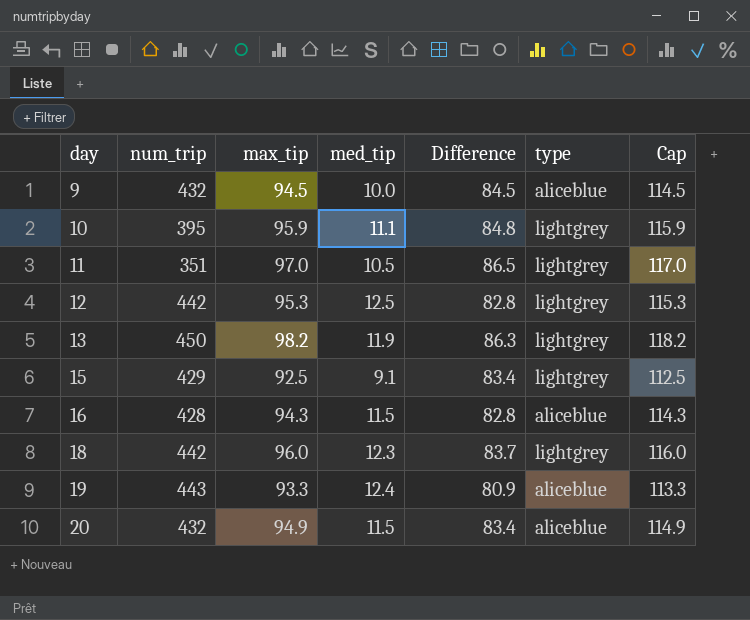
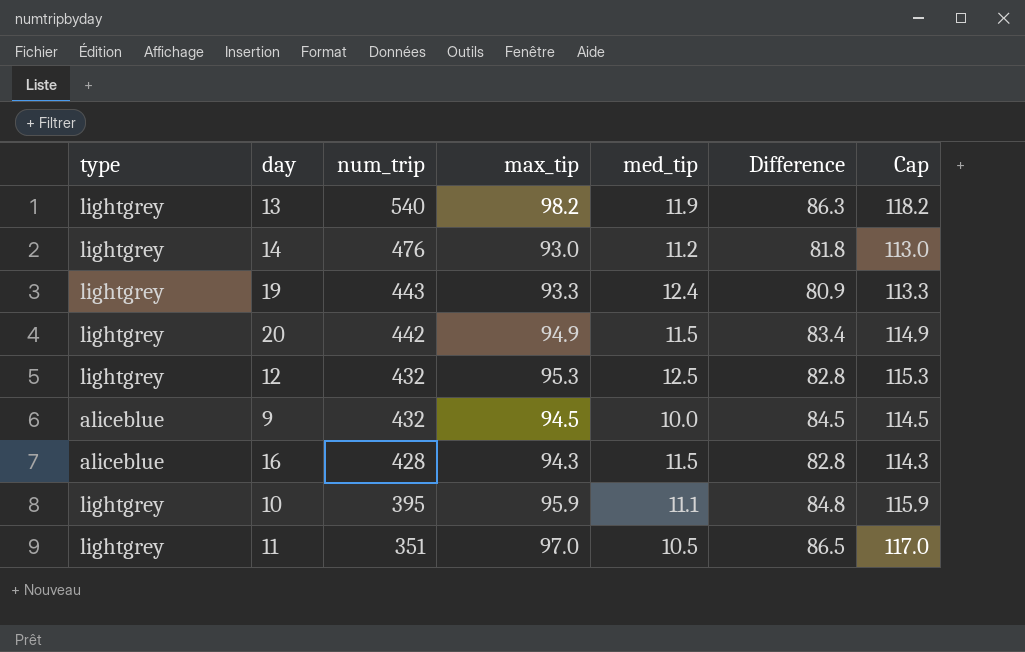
row order: day ascending -> num_trip descending
column type | position: 6 -> 1
row 15: 429 | 92.5 | 9.1 | 83.4 | lightgrey | 112.5 -> none
row 18: 442 | 96.0 | 12.3 | 83.7 | lightgrey | 116.0 -> none
13 | num_trip: 450 -> 540
row 14: none -> lightgrey | 476 | 93.0 | 11.2 | 81.8 | 113.0
19 | type: aliceblue -> lightgrey
20 | type: aliceblue -> lightgrey
20 | num_trip: 432 -> 442
12 | num_trip: 442 -> 432

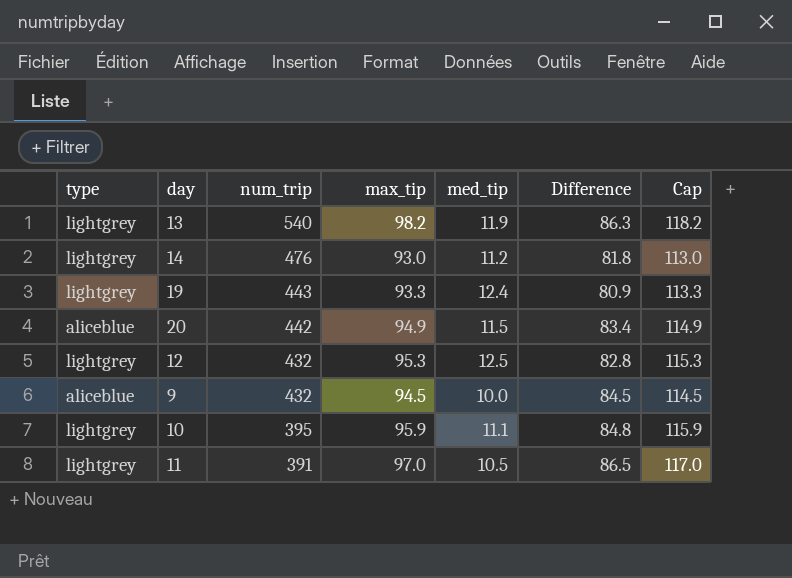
row 16: aliceblue | 428 | 94.3 | 11.5 | 82.8 | 114.3 -> none
20 | type: lightgrey -> aliceblue
11 | num_trip: 351 -> 391

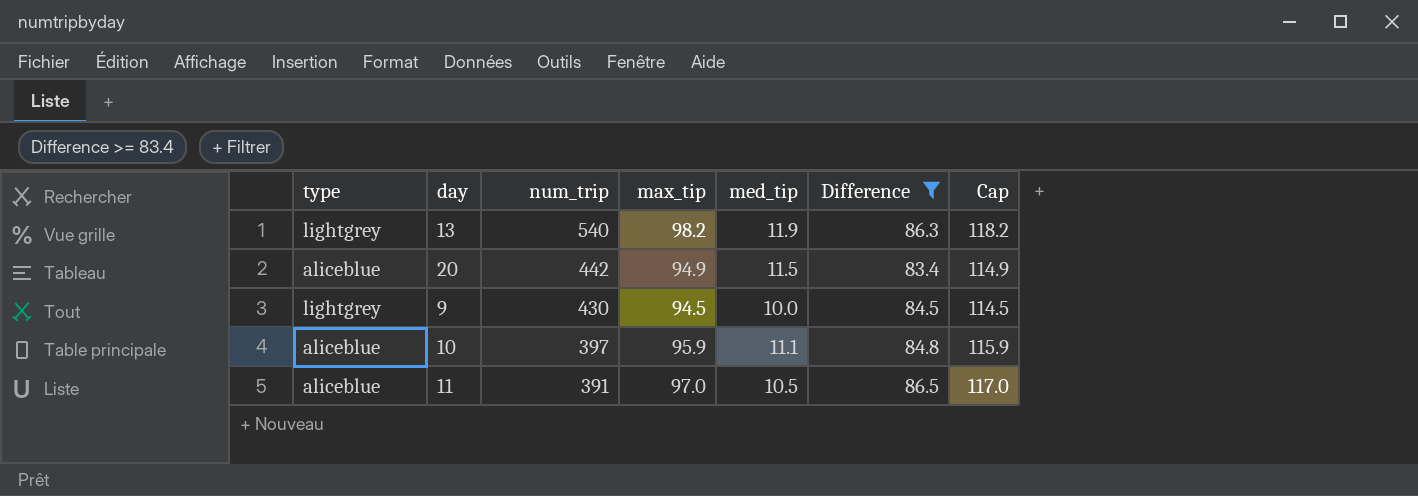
filter: none -> Difference >= 83.4
9 | type: aliceblue -> lightgrey
9 | num_trip: 432 -> 430
10 | type: lightgrey -> aliceblue
10 | num_trip: 395 -> 397
11 | type: lightgrey -> aliceblue

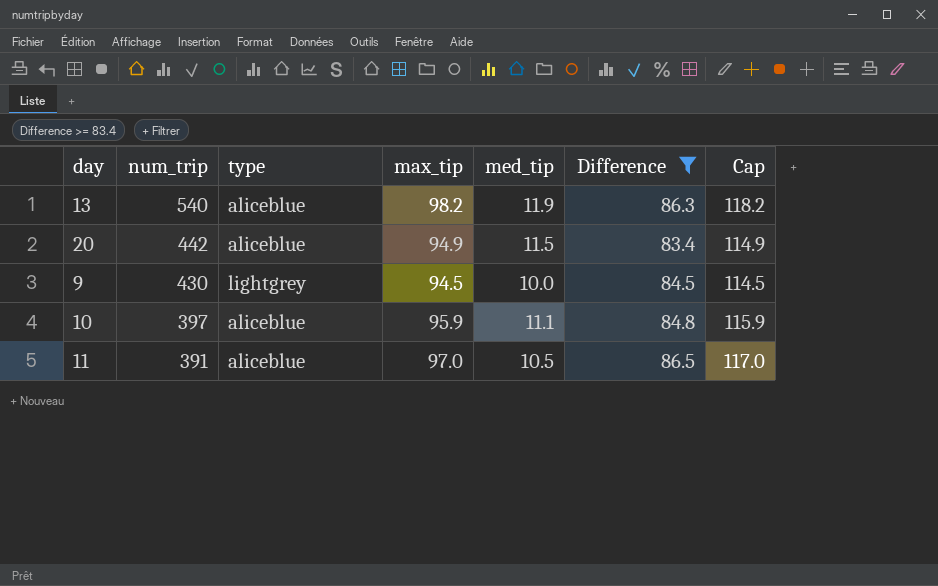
column type | position: 1 -> 3
13 | type: lightgrey -> aliceblue

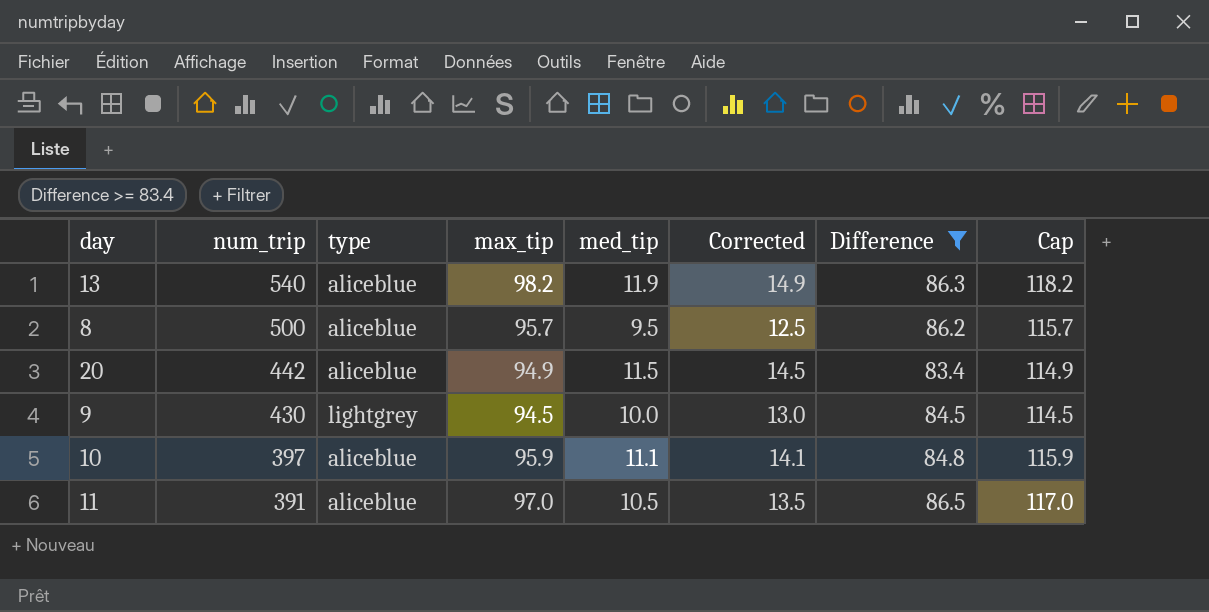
column Corrected | formula: none -> [med_tip] + 3
row 8: none -> 500 | aliceblue | 95.7 | 9.5 | 12.5 | 86.2 | 115.7

